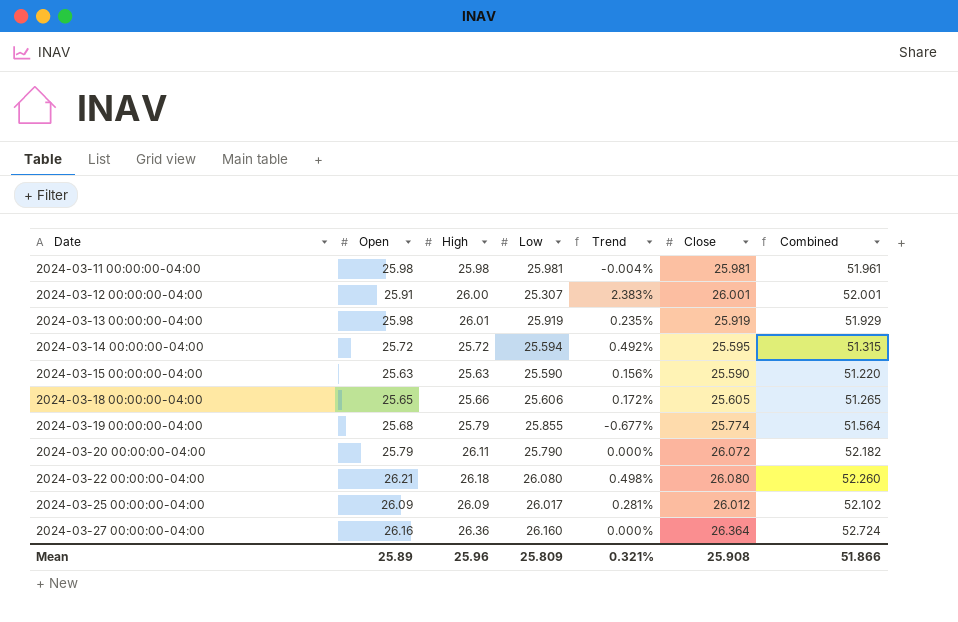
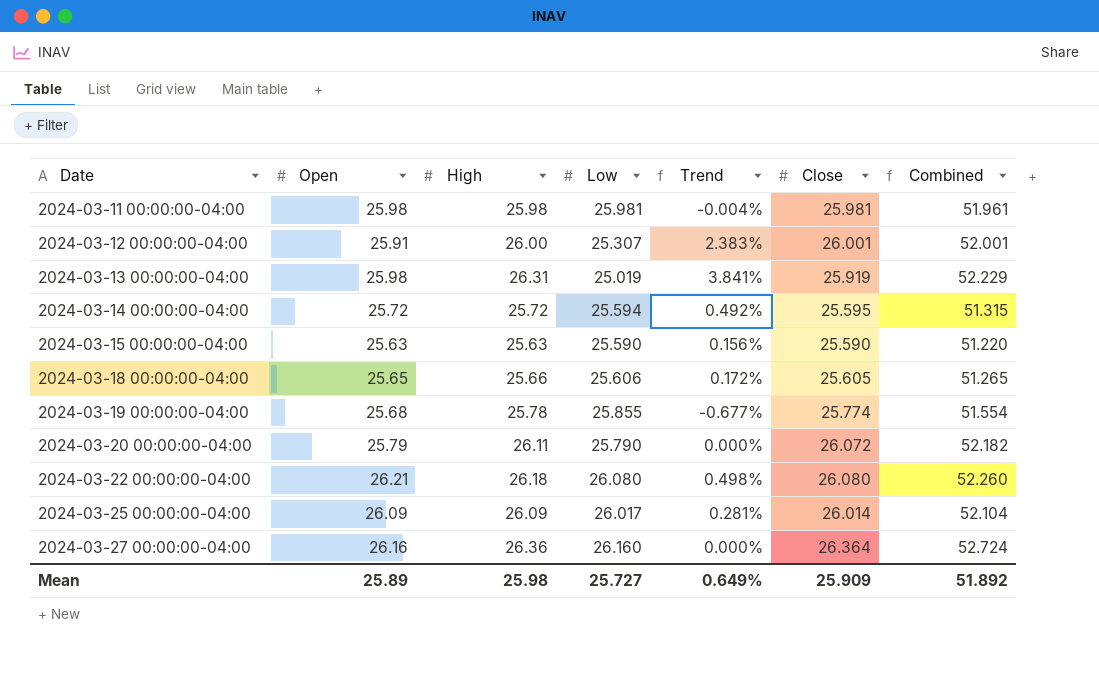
2024-03-13 00:00:00-04:00 | High: 26.01 -> 26.31
2024-03-13 00:00:00-04:00 | Low: 25.919 -> 25.019
2024-03-13 00:00:00-04:00 | Trend: 0.235% -> 3.841%
2024-03-13 00:00:00-04:00 | Combined: 51.929 -> 52.229
2024-03-19 00:00:00-04:00 | High: 25.79 -> 25.78
2024-03-19 00:00:00-04:00 | Combined: 51.564 -> 51.554
2024-03-25 00:00:00-04:00 | Close: 26.012 -> 26.014
2024-03-25 00:00:00-04:00 | Combined: 52.102 -> 52.104
Mean | High: 25.96 -> 25.98
Mean | Low: 25.809 -> 25.727
Mean | Trend: 0.321% -> 0.649%
Mean | Close: 25.908 -> 25.909
Mean | Combined: 51.866 -> 51.892

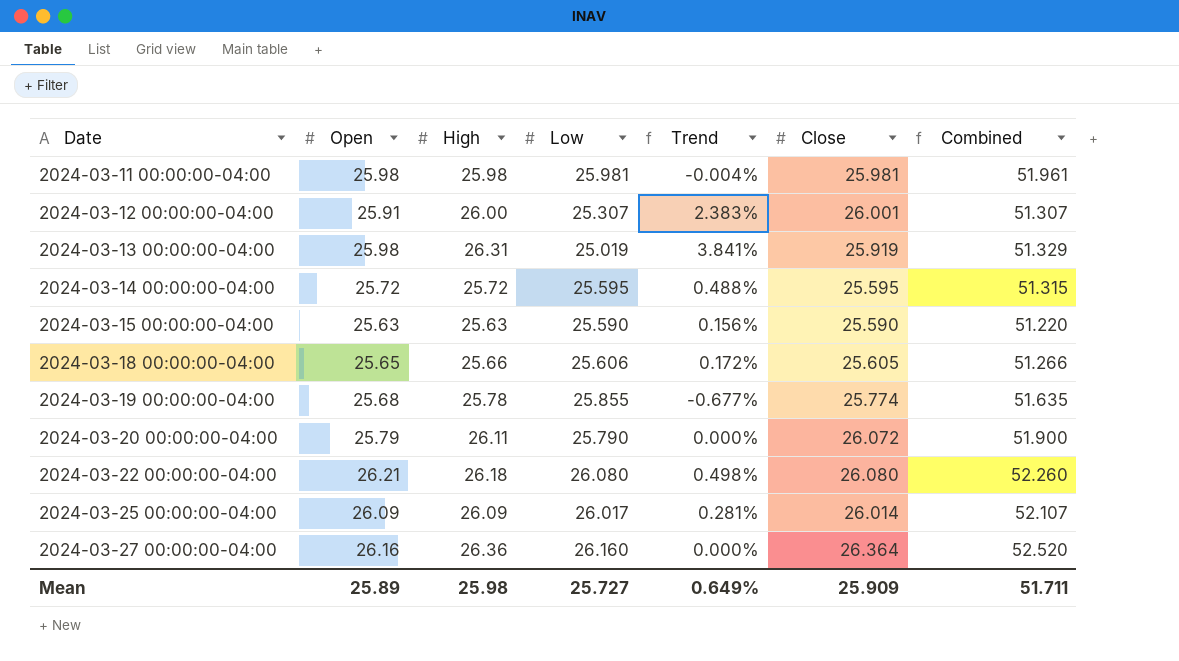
column Combined | formula: [High] + [Close] -> [High] + [Low]
2024-03-14 00:00:00-04:00 | Low: 25.594 -> 25.595
2024-03-14 00:00:00-04:00 | Trend: 0.492% -> 0.488%
Mean | Combined: 51.892 -> 51.711

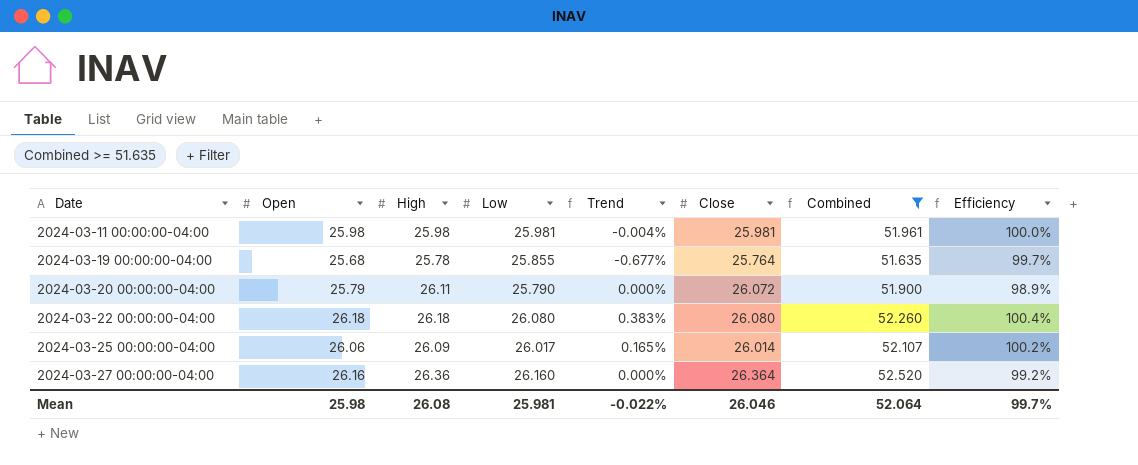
filter: none -> Combined >= 51.635
column Efficiency | formula: none -> [Open] / [Close]
2024-03-19 00:00:00-04:00 | Close: 25.774 -> 25.764
2024-03-22 00:00:00-04:00 | Open: 26.21 -> 26.18
2024-03-22 00:00:00-04:00 | Trend: 0.498% -> 0.383%
2024-03-25 00:00:00-04:00 | Open: 26.09 -> 26.06
2024-03-25 00:00:00-04:00 | Trend: 0.281% -> 0.165%
Mean | Open: 25.89 -> 25.98
Mean | High: 25.98 -> 26.08
Mean | Low: 25.727 -> 25.981
Mean | Trend: 0.649% -> -0.022%
Mean | Close: 25.909 -> 26.046
Mean | Combined: 51.711 -> 52.064

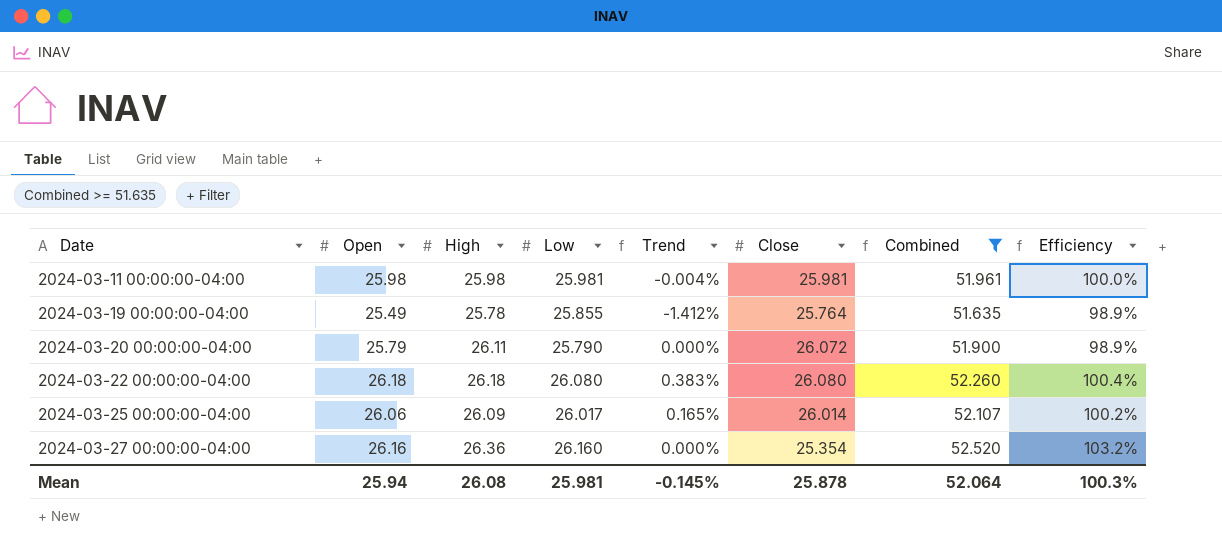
2024-03-19 00:00:00-04:00 | Open: 25.68 -> 25.49
2024-03-19 00:00:00-04:00 | Trend: -0.677% -> -1.412%
2024-03-19 00:00:00-04:00 | Efficiency: 99.7% -> 98.9%
2024-03-27 00:00:00-04:00 | Close: 26.364 -> 25.354
2024-03-27 00:00:00-04:00 | Efficiency: 99.2% -> 103.2%
Mean | Open: 25.98 -> 25.94
Mean | Trend: -0.022% -> -0.145%
Mean | Close: 26.046 -> 25.878
Mean | Efficiency: 99.7% -> 100.3%

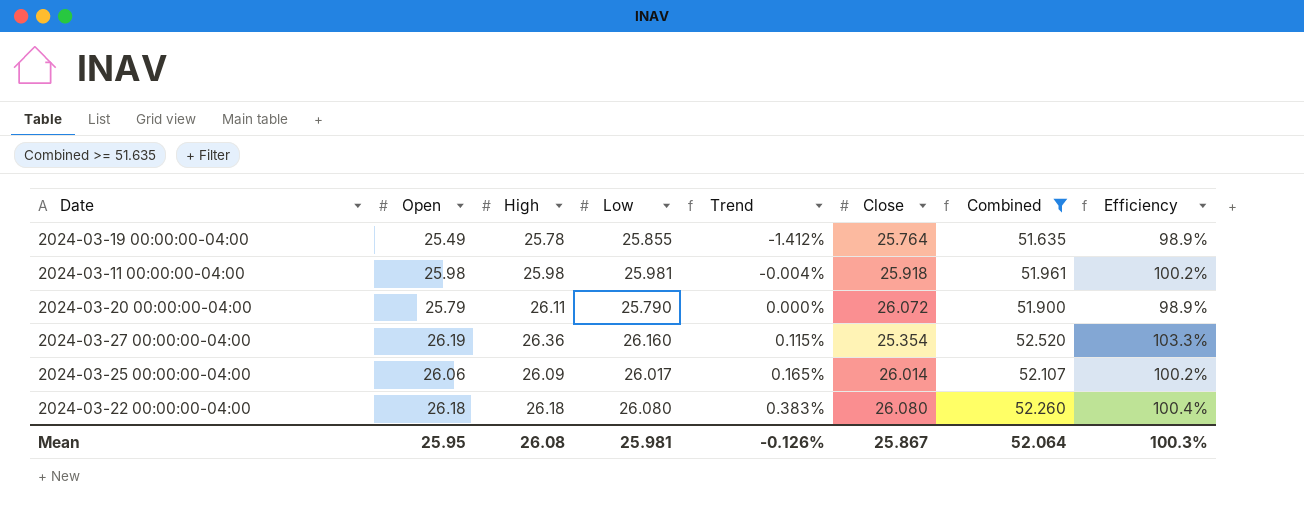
row order: Date ascending -> Trend ascending
2024-03-11 00:00:00-04:00 | Close: 25.981 -> 25.918
2024-03-11 00:00:00-04:00 | Efficiency: 100.0% -> 100.2%
2024-03-27 00:00:00-04:00 | Open: 26.16 -> 26.19
2024-03-27 00:00:00-04:00 | Trend: 0.000% -> 0.115%
2024-03-27 00:00:00-04:00 | Efficiency: 103.2% -> 103.3%
Mean | Open: 25.94 -> 25.95
Mean | Trend: -0.145% -> -0.126%
Mean | Close: 25.878 -> 25.867

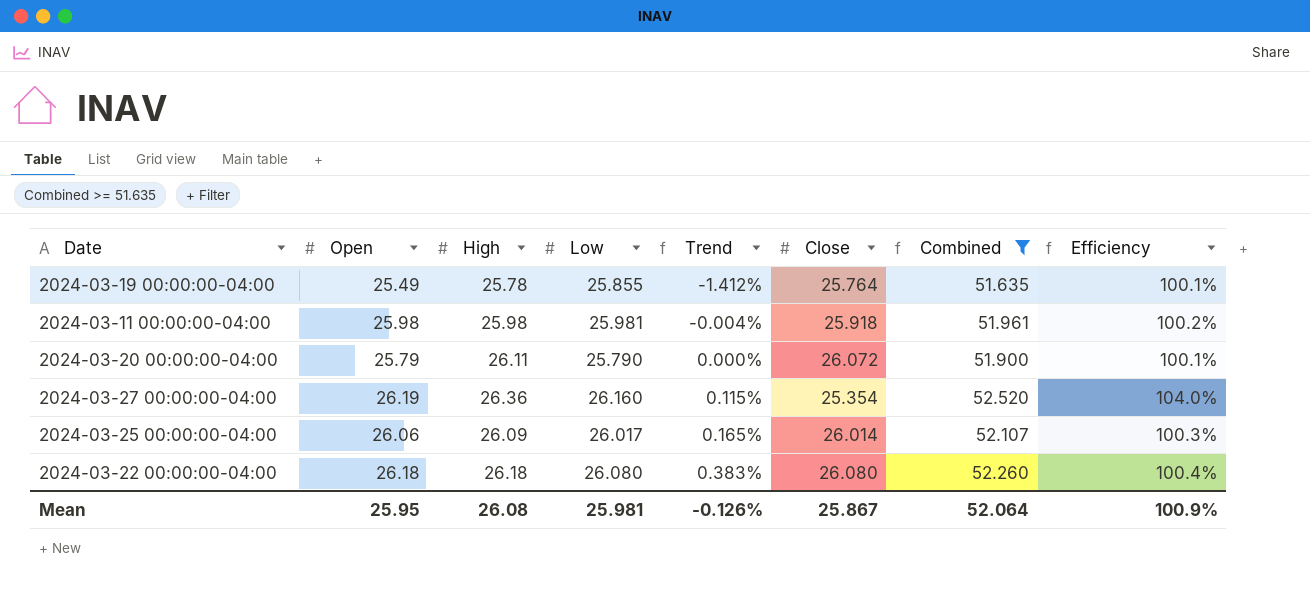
column Efficiency | formula: [Open] / [Close] -> [High] / [Close]
Mean | Efficiency: 100.3% -> 100.9%

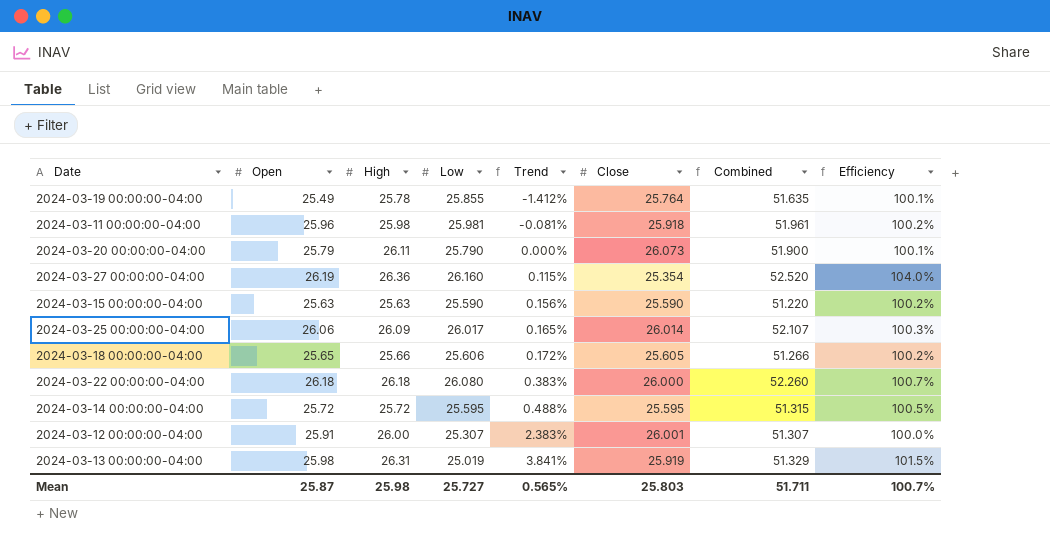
filter: Combined >= 51.635 -> none
2024-03-11 00:00:00-04:00 | Open: 25.98 -> 25.96
2024-03-11 00:00:00-04:00 | Trend: -0.004% -> -0.081%
2024-03-20 00:00:00-04:00 | Close: 26.072 -> 26.073
2024-03-22 00:00:00-04:00 | Close: 26.080 -> 26.000
2024-03-22 00:00:00-04:00 | Efficiency: 100.4% -> 100.7%
Mean | Open: 25.95 -> 25.87
Mean | High: 26.08 -> 25.98
Mean | Low: 25.981 -> 25.727
Mean | Trend: -0.126% -> 0.565%
Mean | Close: 25.867 -> 25.803
Mean | Combined: 52.064 -> 51.711
Mean | Efficiency: 100.9% -> 100.7%

